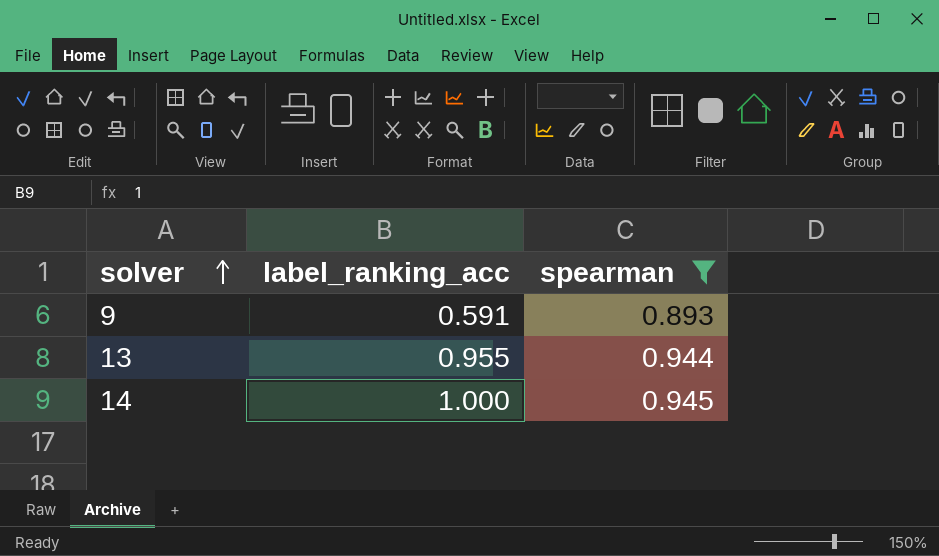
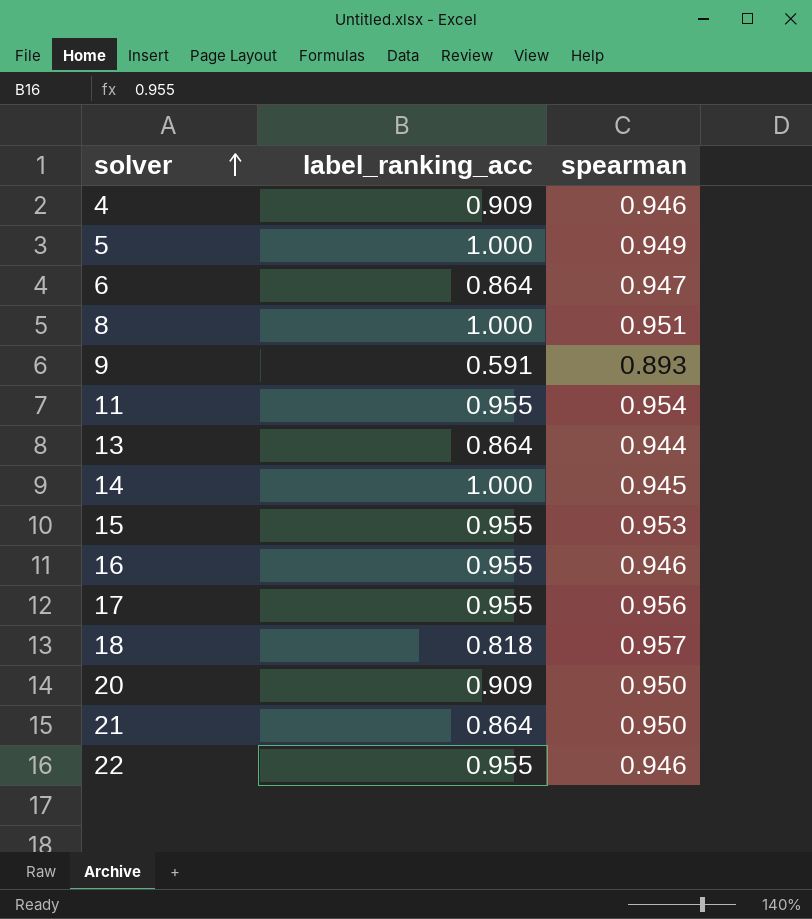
filter: spearman <= 0.945 -> none
13 | label_ranking_acc: 0.955 -> 0.864

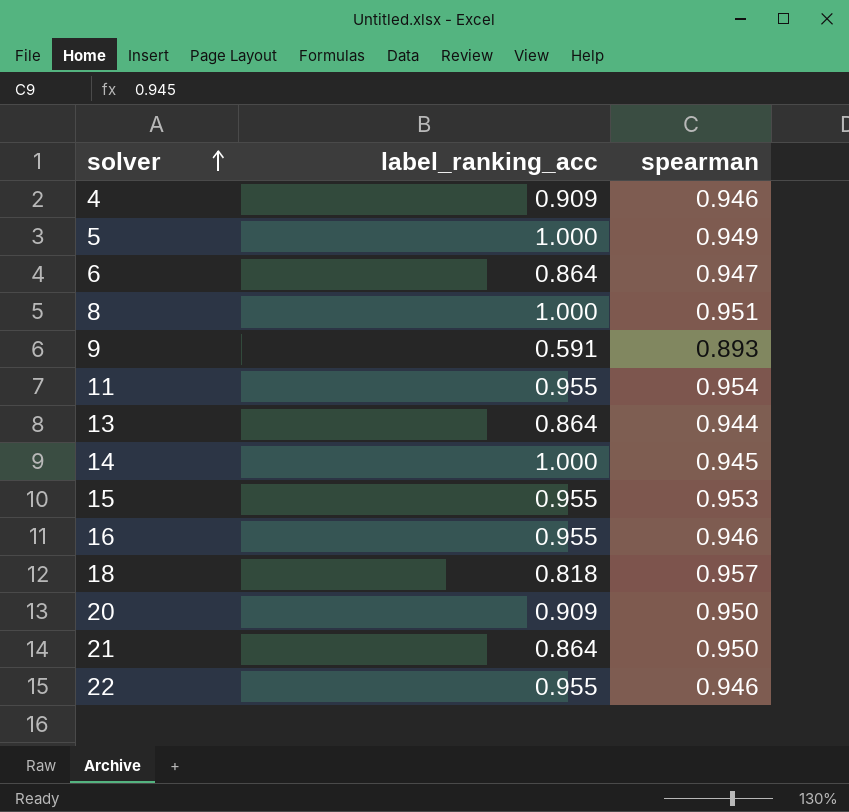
row 17: 0.955 | 0.956 -> none

